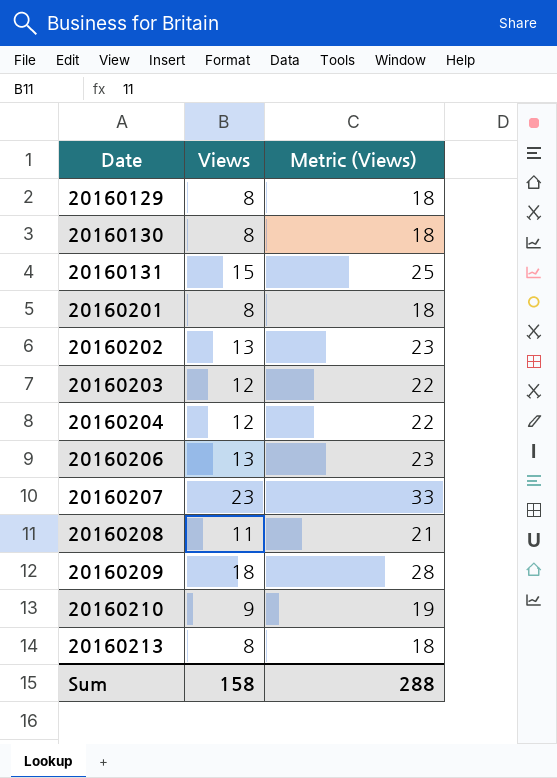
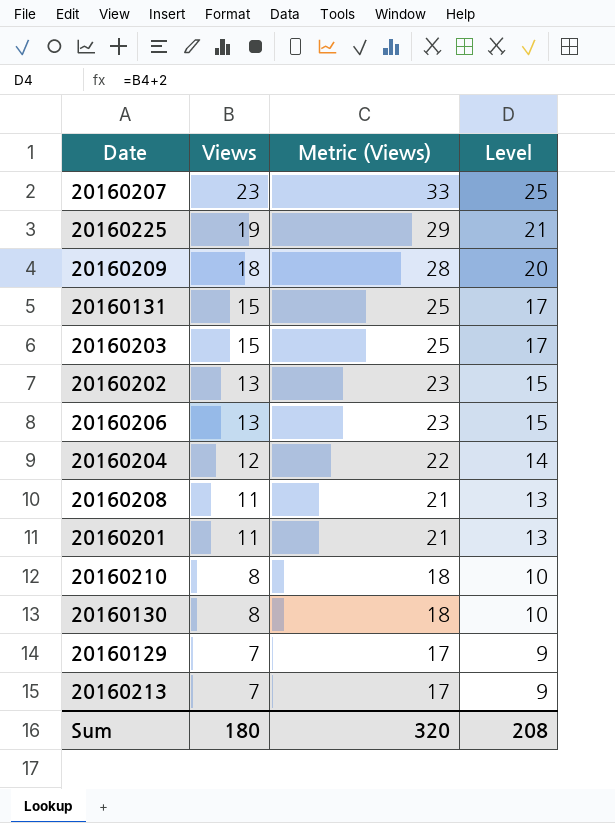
row order: Date ascending -> Views descending
column Level | formula: none -> [Views] + 2
row 20160225: none -> 19 | 29 | 21
20160203 | Views: 12 -> 15
20160203 | Metric (Views): 22 -> 25
20160201 | Views: 8 -> 11
20160201 | Metric (Views): 18 -> 21
20160210 | Views: 9 -> 8
20160210 | Metric (Views): 19 -> 18
20160129 | Views: 8 -> 7
20160129 | Metric (Views): 18 -> 17
20160213 | Views: 8 -> 7
20160213 | Metric (Views): 18 -> 17
Sum | Views: 158 -> 180
Sum | Metric (Views): 288 -> 320

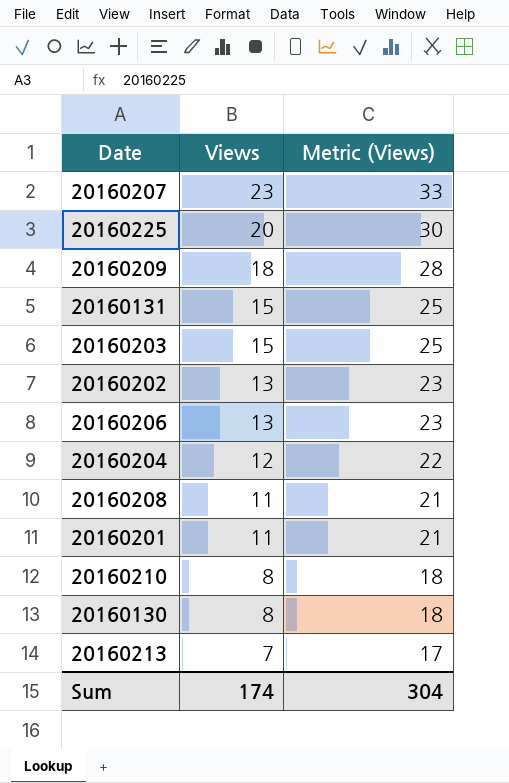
column Level | formula: [Views] + 2 -> none
row 20160129: 7 | 17 | 9 -> none
20160225 | Views: 19 -> 20
20160225 | Metric (Views): 29 -> 30
Sum | Views: 180 -> 174
Sum | Metric (Views): 320 -> 304

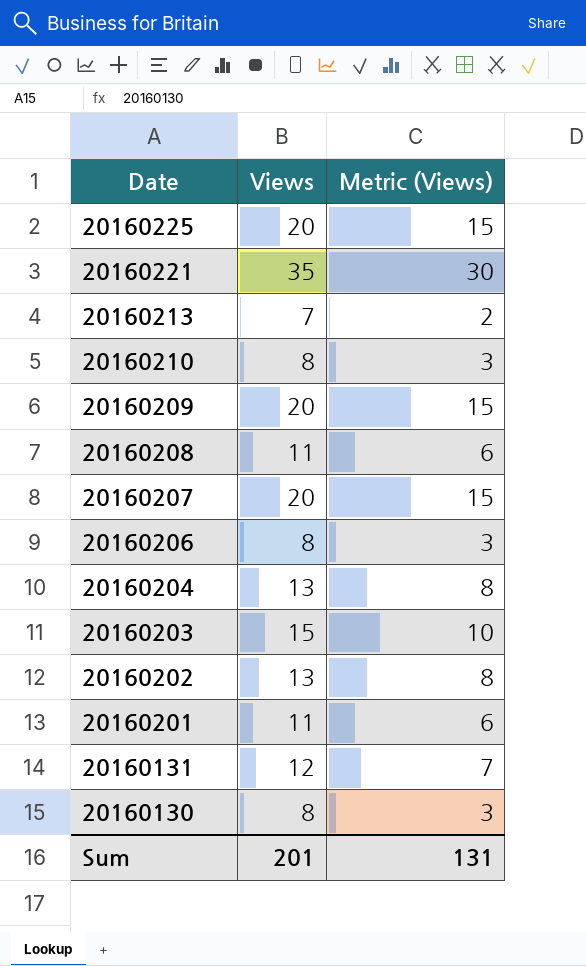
row order: Views descending -> Date descending
column Metric (Views) | formula: [Views] + 10 -> [Views] - 5
row 20160221: none -> 35 | 30
20160209 | Views: 18 -> 20
20160207 | Views: 23 -> 20
20160206 | Views: 13 -> 8
20160204 | Views: 12 -> 13
20160131 | Views: 15 -> 12
Sum | Views: 174 -> 201
Sum | Metric (Views): 304 -> 131

